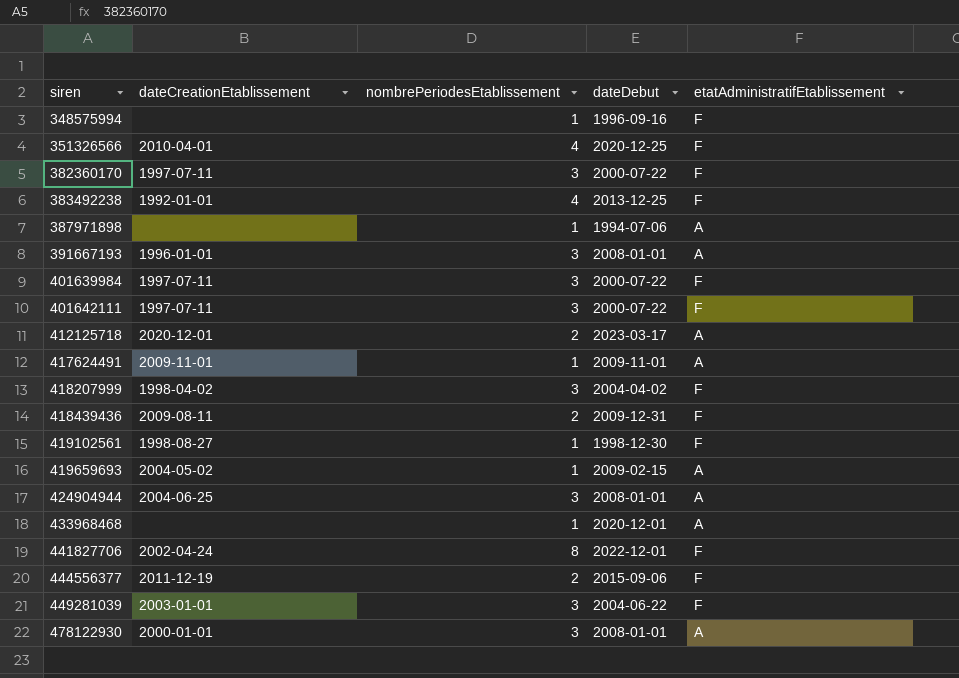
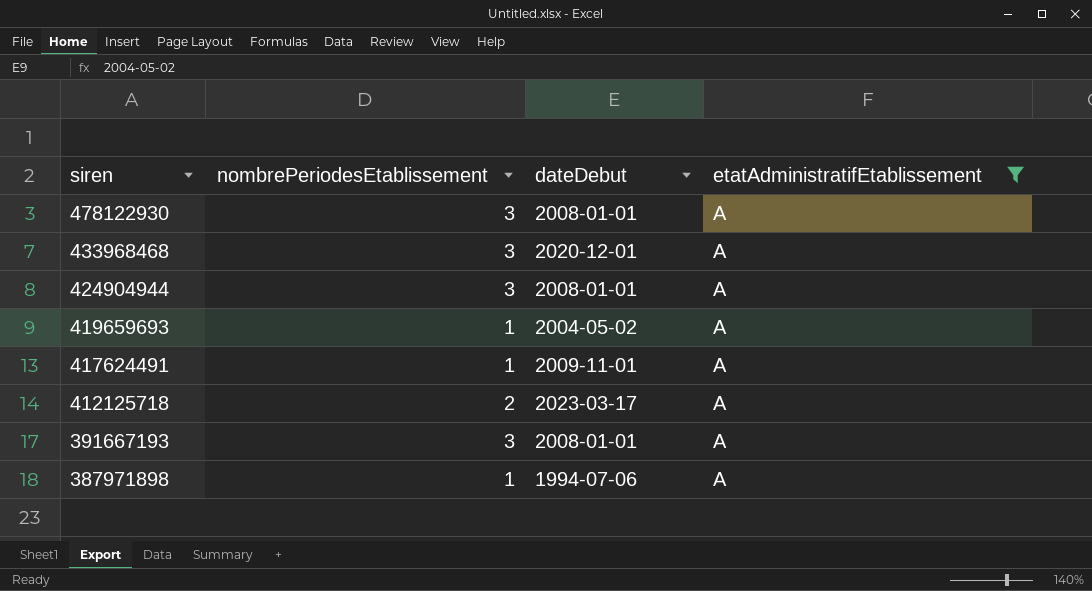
filter: none -> etatAdministratifEtablissement = A
row order: siren ascending -> siren descending
column dateCreationEtablissement | position: 2 -> none
433968468 | nombrePeriodesEtablissement: 1 -> 3
419659693 | dateDebut: 2009-02-15 -> 2004-05-02

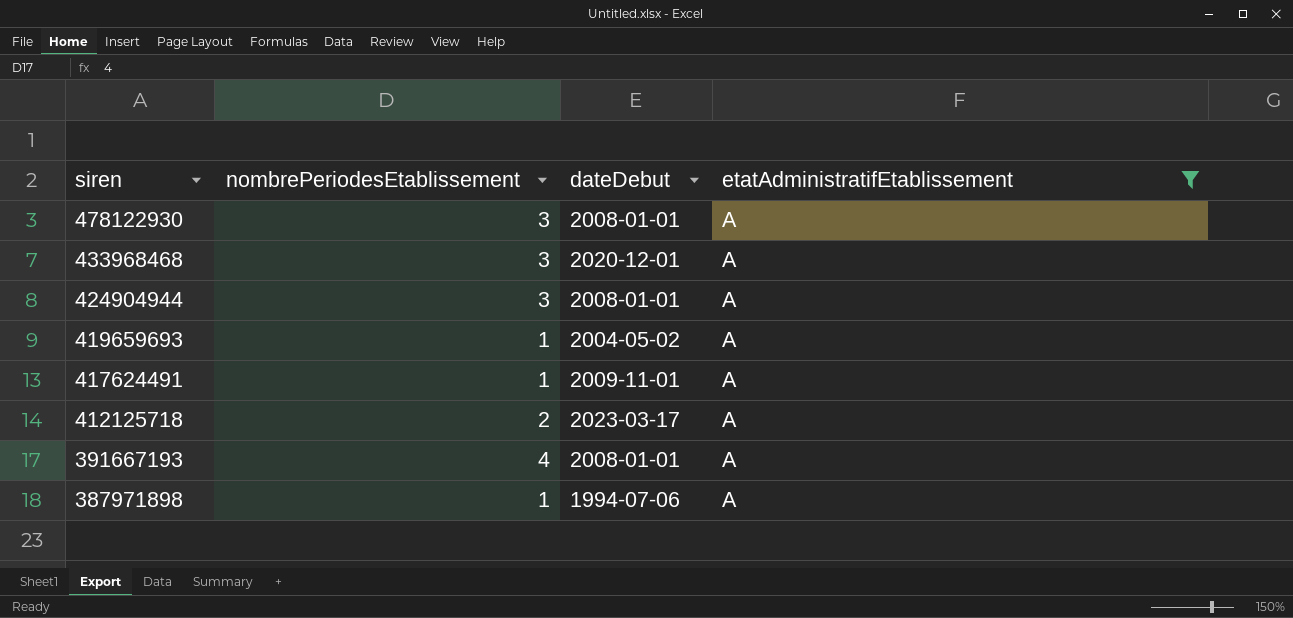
391667193 | nombrePeriodesEtablissement: 3 -> 4

